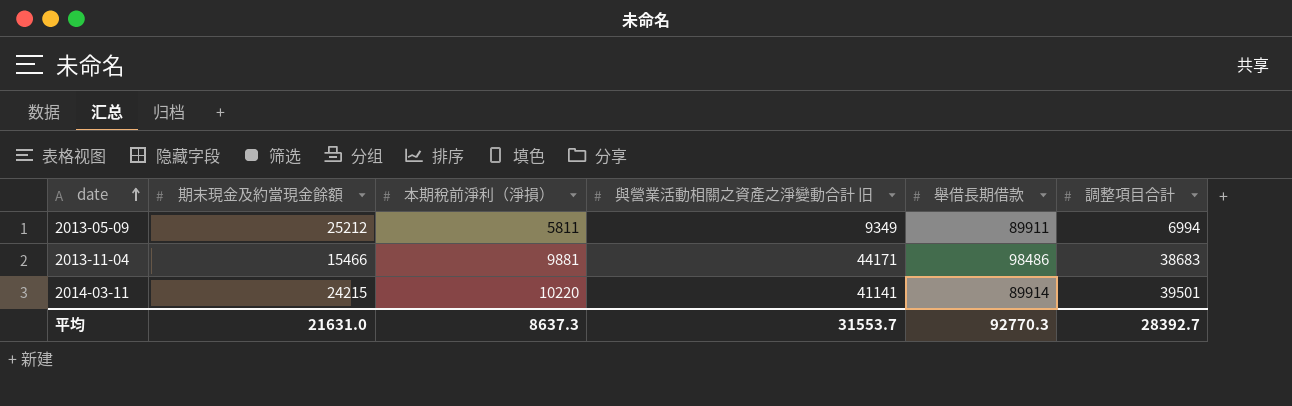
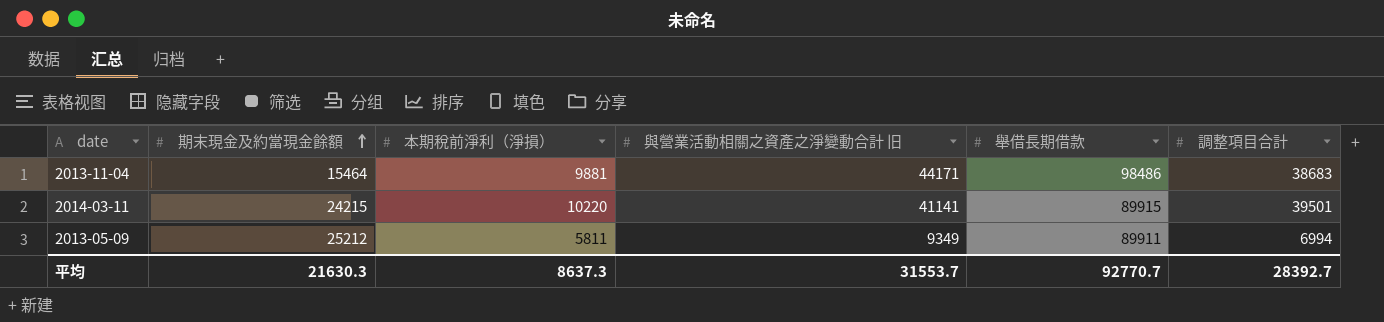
row order: date ascending -> 期末現金及約當現金餘額 ascending
2013-11-04 | 期末現金及約當現金餘額: 15466 -> 15464
2014-03-11 | 舉借長期借款: 89914 -> 89915
平均 | 期末現金及約當現金餘額: 21631.0 -> 21630.3
平均 | 舉借長期借款: 92770.3 -> 92770.7

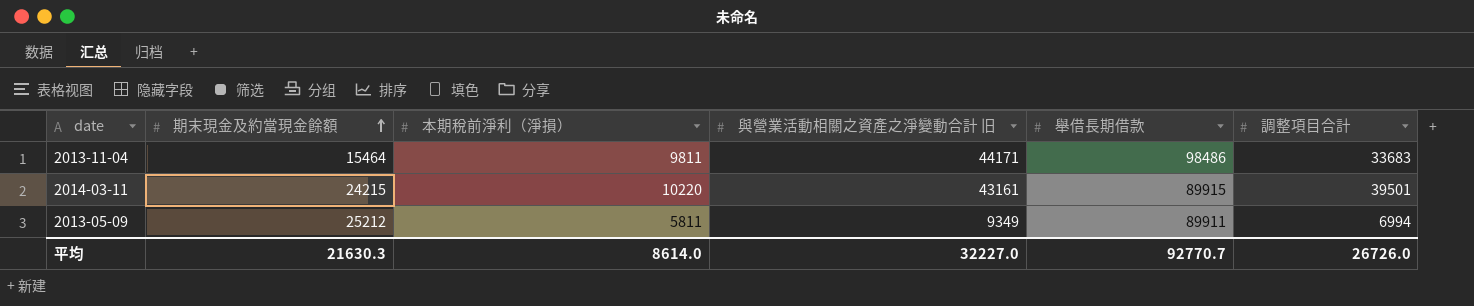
2013-11-04 | 本期稅前淨利（淨損）: 9881 -> 9811
2013-11-04 | 調整項目合計: 38683 -> 33683
2014-03-11 | 與營業活動相關之資產之淨變動合計 旧: 41141 -> 43161
平均 | 本期稅前淨利（淨損）: 8637.3 -> 8614.0
平均 | 與營業活動相關之資產之淨變動合計 旧: 31553.7 -> 32227.0
平均 | 調整項目合計: 28392.7 -> 26726.0

